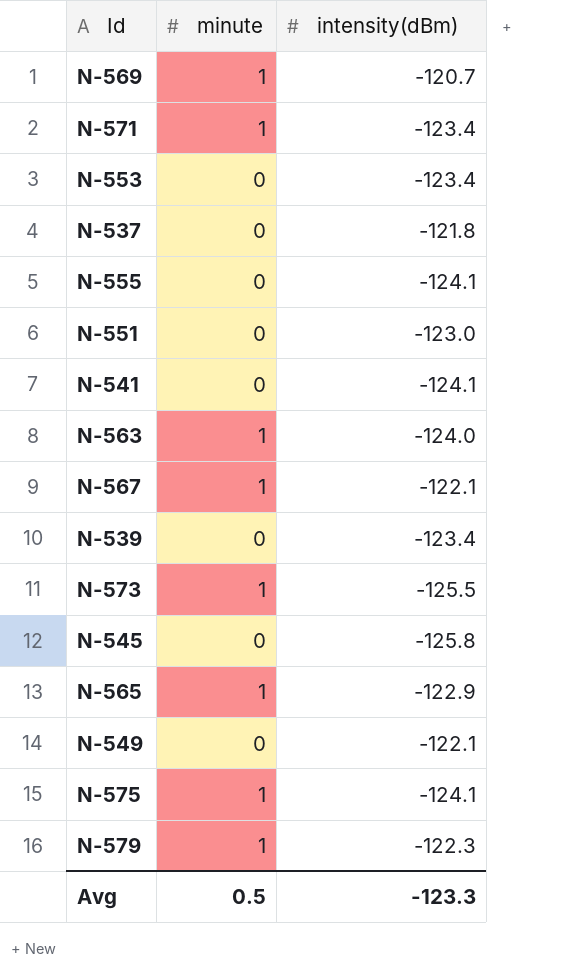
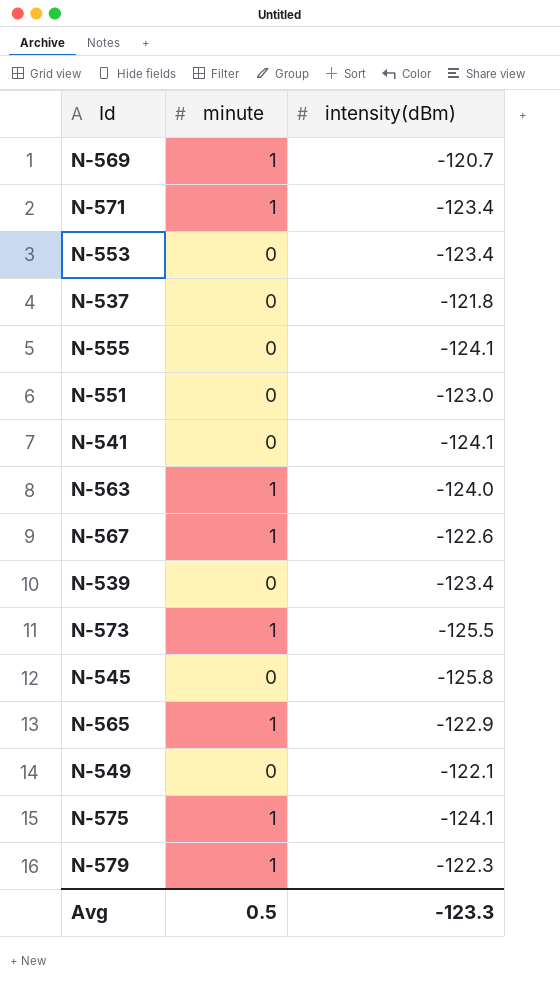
N-567 | intensity(dBm): -122.1 -> -122.6

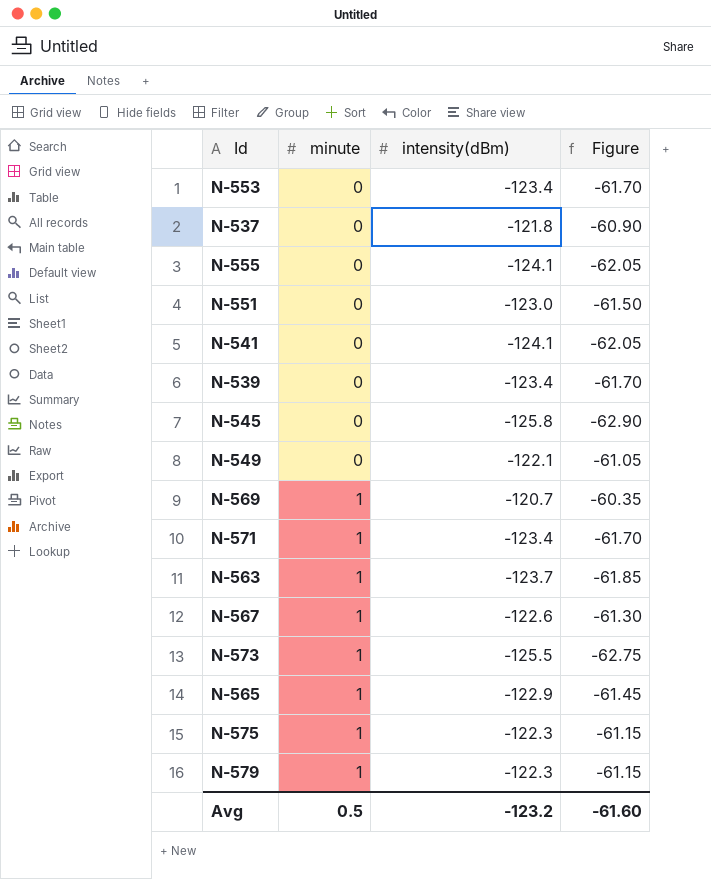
row order: none -> minute ascending
column Figure | formula: none -> [intensity(dBm)] * 0.5
N-563 | intensity(dBm): -124.0 -> -123.7
N-575 | intensity(dBm): -124.1 -> -122.3
Avg | intensity(dBm): -123.3 -> -123.2

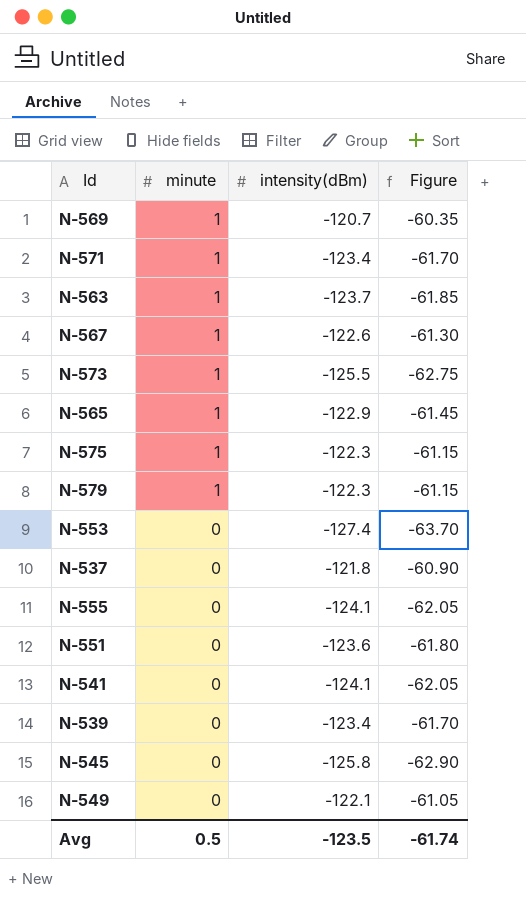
row order: minute ascending -> minute descending
N-553 | intensity(dBm): -123.4 -> -127.4
N-553 | Figure: -61.70 -> -63.70
N-551 | intensity(dBm): -123.0 -> -123.6
N-551 | Figure: -61.50 -> -61.80
Avg | intensity(dBm): -123.2 -> -123.5
Avg | Figure: -61.60 -> -61.74

